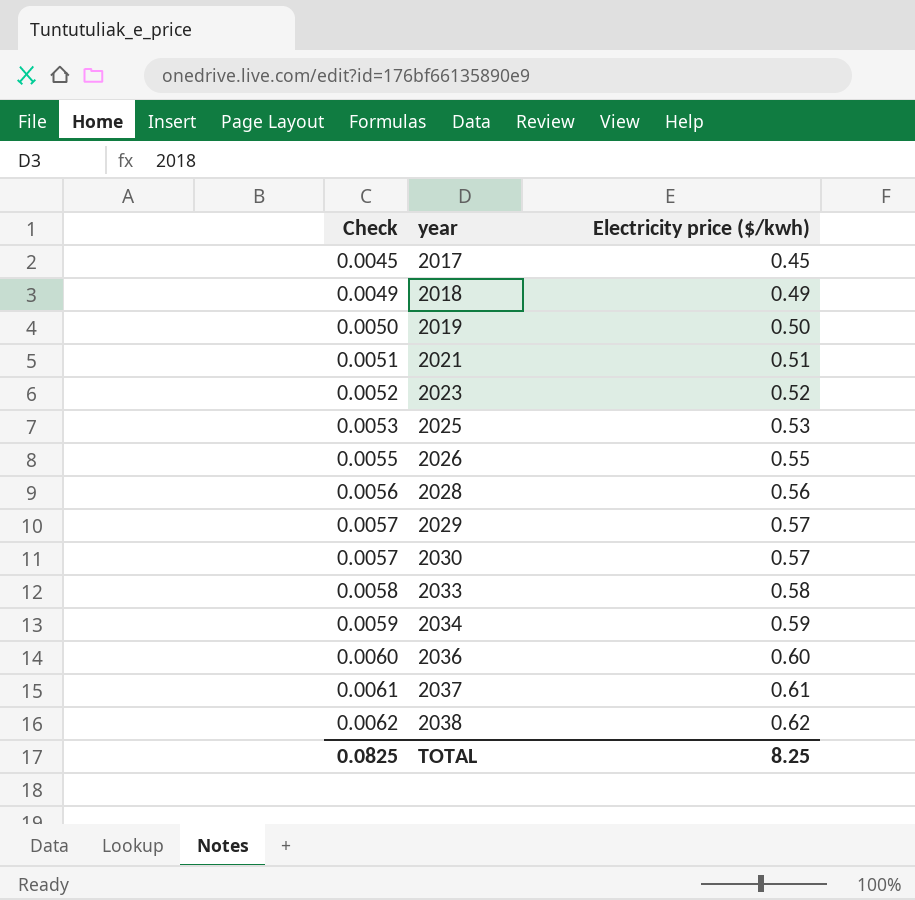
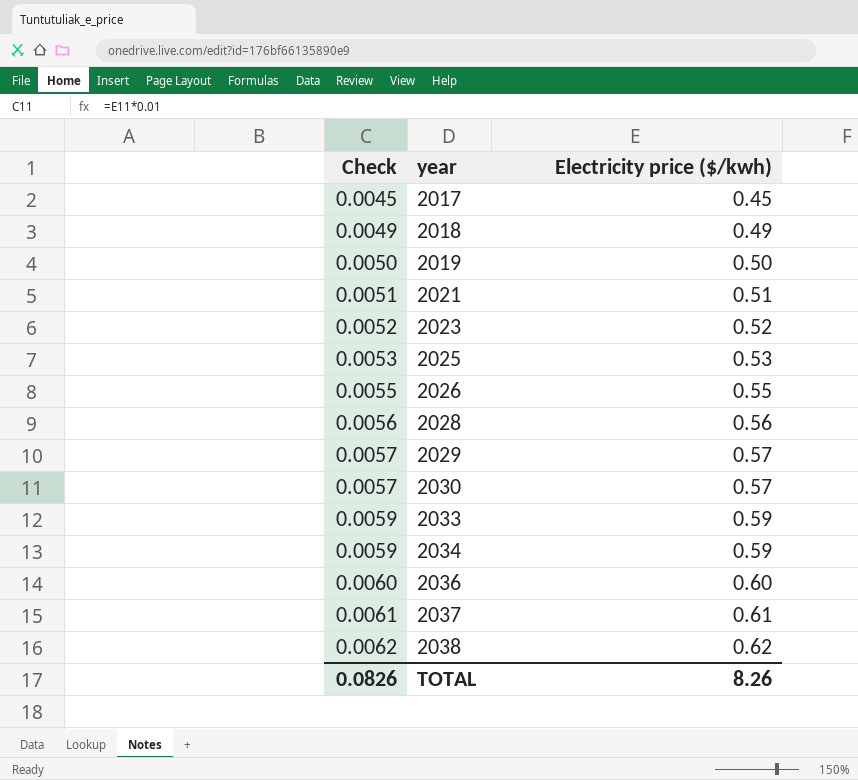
2033 | Check: 0.0058 -> 0.0059
2033 | Electricity price ($/kwh): 0.58 -> 0.59
TOTAL | Check: 0.0825 -> 0.0826
TOTAL | Electricity price ($/kwh): 8.25 -> 8.26

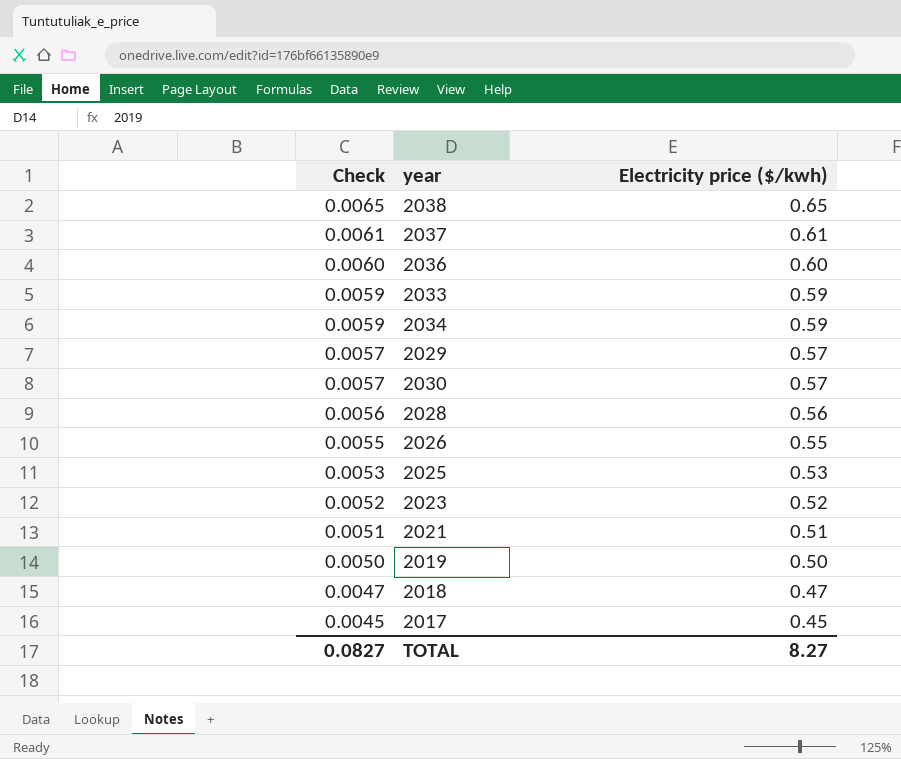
row order: Check ascending -> Check descending
2038 | Check: 0.0062 -> 0.0065
2038 | Electricity price ($/kwh): 0.62 -> 0.65
2018 | Check: 0.0049 -> 0.0047
2018 | Electricity price ($/kwh): 0.49 -> 0.47
TOTAL | Check: 0.0826 -> 0.0827
TOTAL | Electricity price ($/kwh): 8.26 -> 8.27

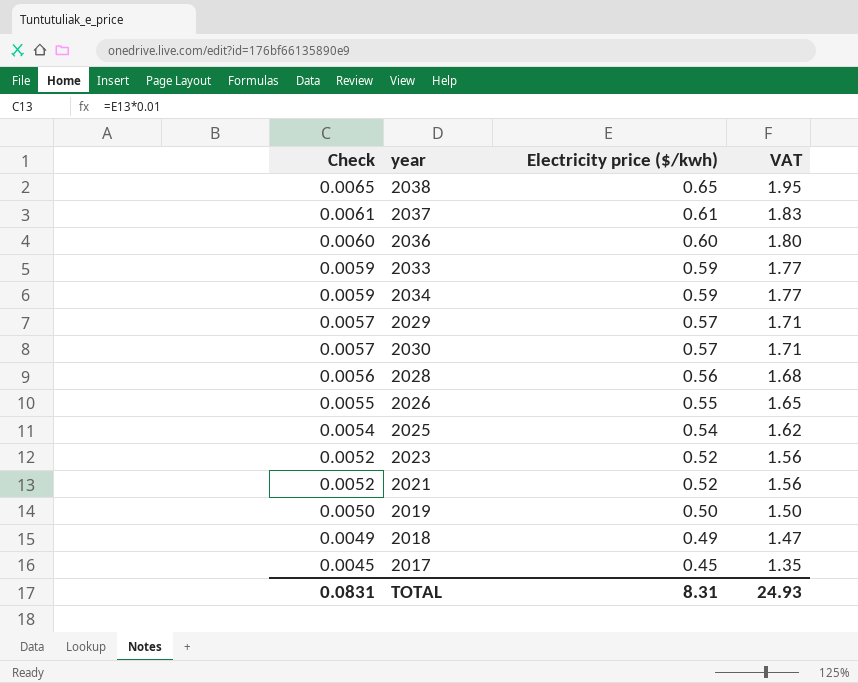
column VAT | formula: none -> [Electricity price ($/kwh)] * 3
2025 | Check: 0.0053 -> 0.0054
2025 | Electricity price ($/kwh): 0.53 -> 0.54
2021 | Check: 0.0051 -> 0.0052
2021 | Electricity price ($/kwh): 0.51 -> 0.52
2018 | Check: 0.0047 -> 0.0049
2018 | Electricity price ($/kwh): 0.47 -> 0.49
TOTAL | Check: 0.0827 -> 0.0831
TOTAL | Electricity price ($/kwh): 8.27 -> 8.31

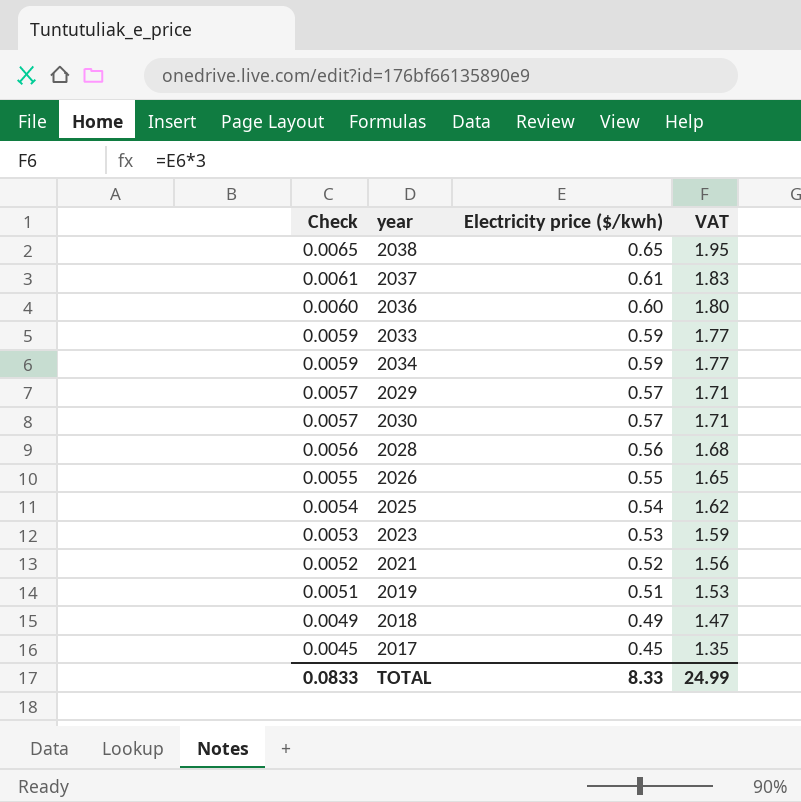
2023 | Check: 0.0052 -> 0.0053
2023 | Electricity price ($/kwh): 0.52 -> 0.53
2023 | VAT: 1.56 -> 1.59
2019 | Check: 0.0050 -> 0.0051
2019 | Electricity price ($/kwh): 0.50 -> 0.51
2019 | VAT: 1.50 -> 1.53
TOTAL | Check: 0.0831 -> 0.0833
TOTAL | Electricity price ($/kwh): 8.31 -> 8.33
TOTAL | VAT: 24.93 -> 24.99

